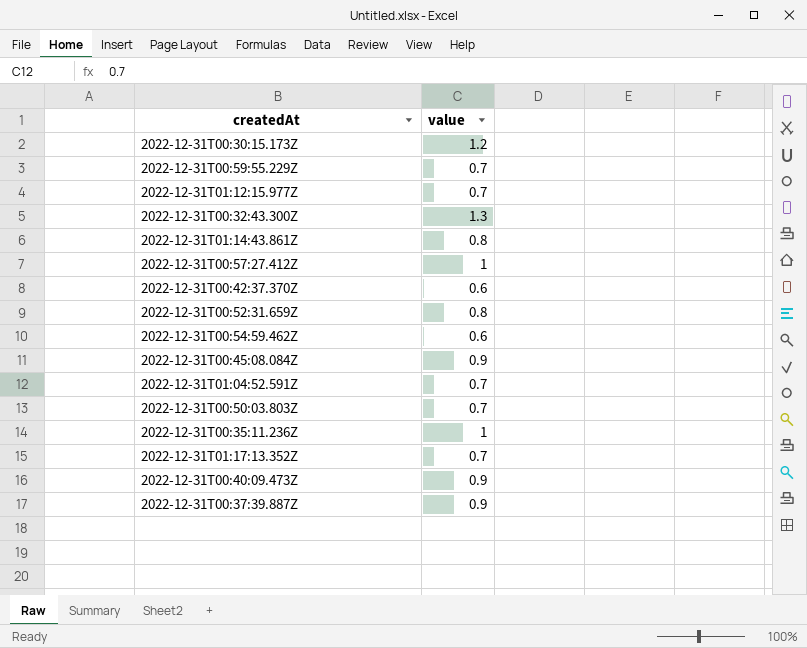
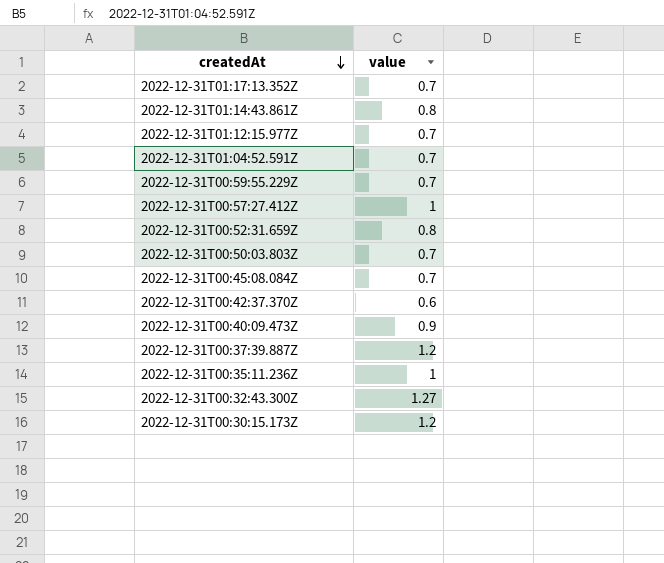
row order: none -> createdAt descending
row 2022-12-31T00:54:59.462Z: 0.6 -> none
2022-12-31T00:45:08.084Z | value: 0.9 -> 0.7
2022-12-31T00:37:39.887Z | value: 0.9 -> 1.2
2022-12-31T00:32:43.300Z | value: 1.3 -> 1.27

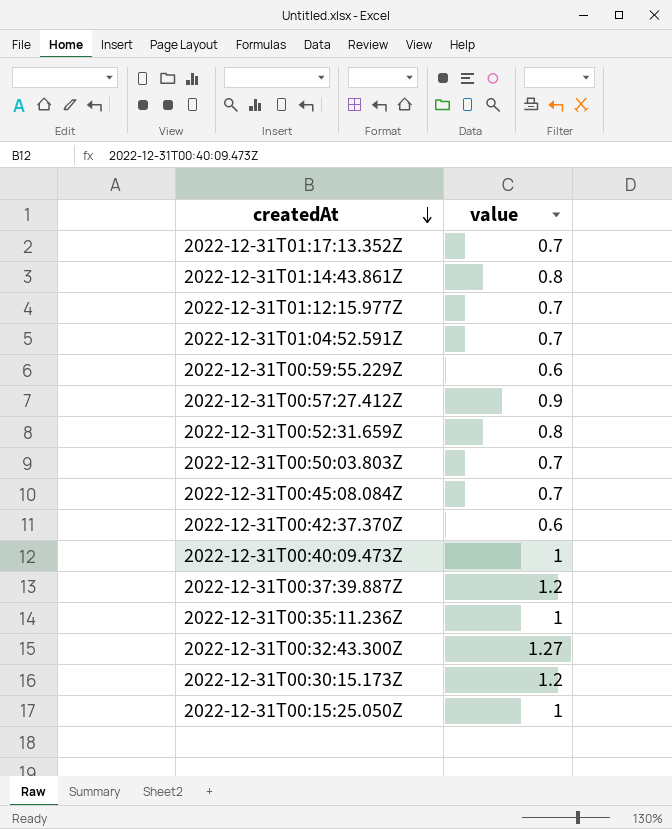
2022-12-31T00:59:55.229Z | value: 0.7 -> 0.6
2022-12-31T00:57:27.412Z | value: 1 -> 0.9
2022-12-31T00:40:09.473Z | value: 0.9 -> 1
row 2022-12-31T00:15:25.050Z: none -> 1

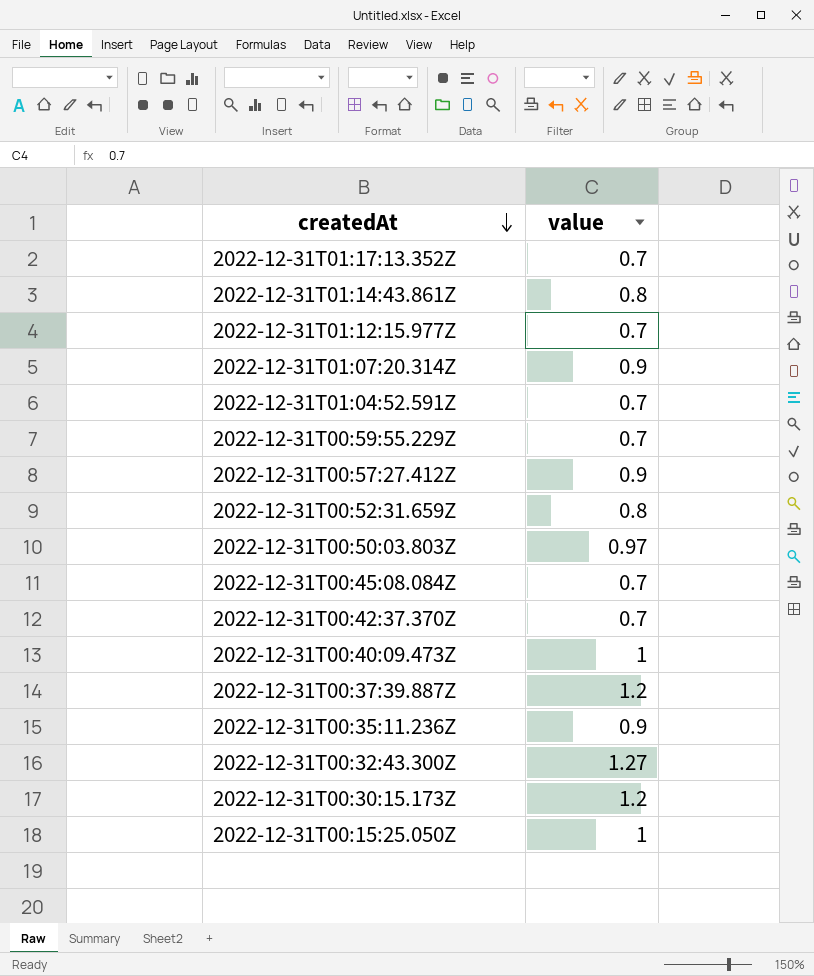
row 2022-12-31T01:07:20.314Z: none -> 0.9
2022-12-31T00:59:55.229Z | value: 0.6 -> 0.7
2022-12-31T00:50:03.803Z | value: 0.7 -> 0.97
2022-12-31T00:42:37.370Z | value: 0.6 -> 0.7
2022-12-31T00:35:11.236Z | value: 1 -> 0.9

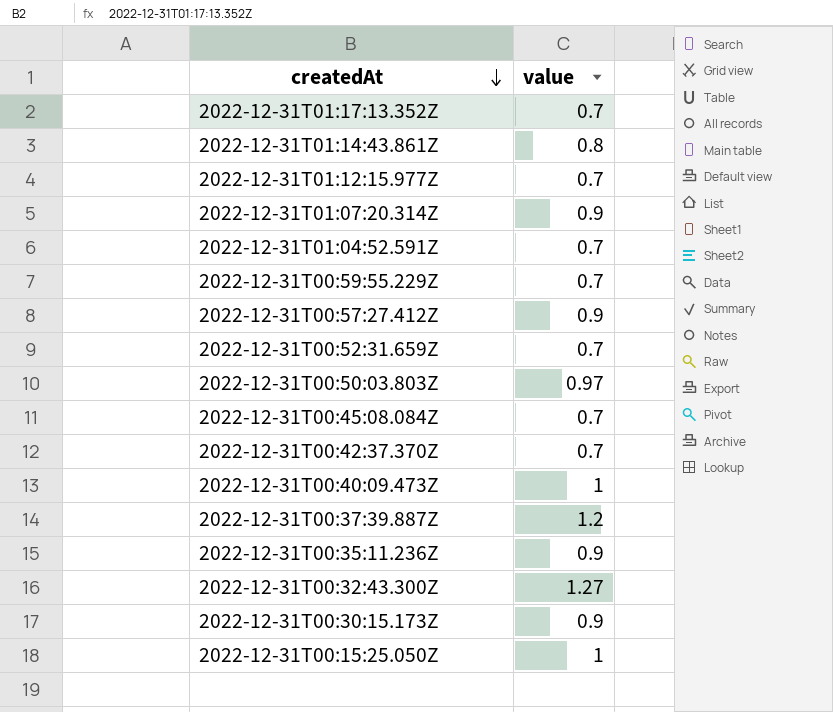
2022-12-31T00:52:31.659Z | value: 0.8 -> 0.7
2022-12-31T00:30:15.173Z | value: 1.2 -> 0.9

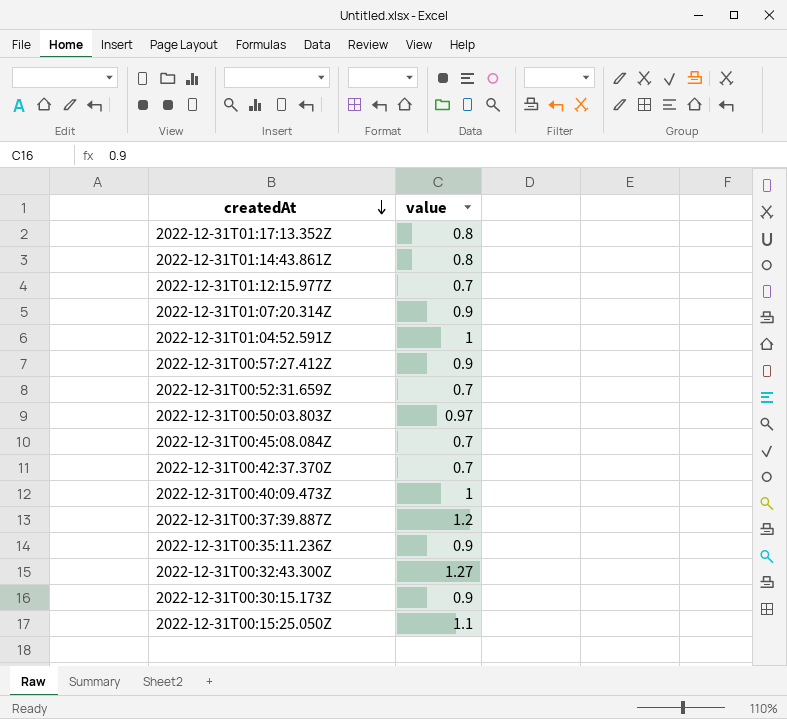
row 2022-12-31T00:59:55.229Z: 0.7 -> none
2022-12-31T01:17:13.352Z | value: 0.7 -> 0.8
2022-12-31T01:04:52.591Z | value: 0.7 -> 1
2022-12-31T00:15:25.050Z | value: 1 -> 1.1

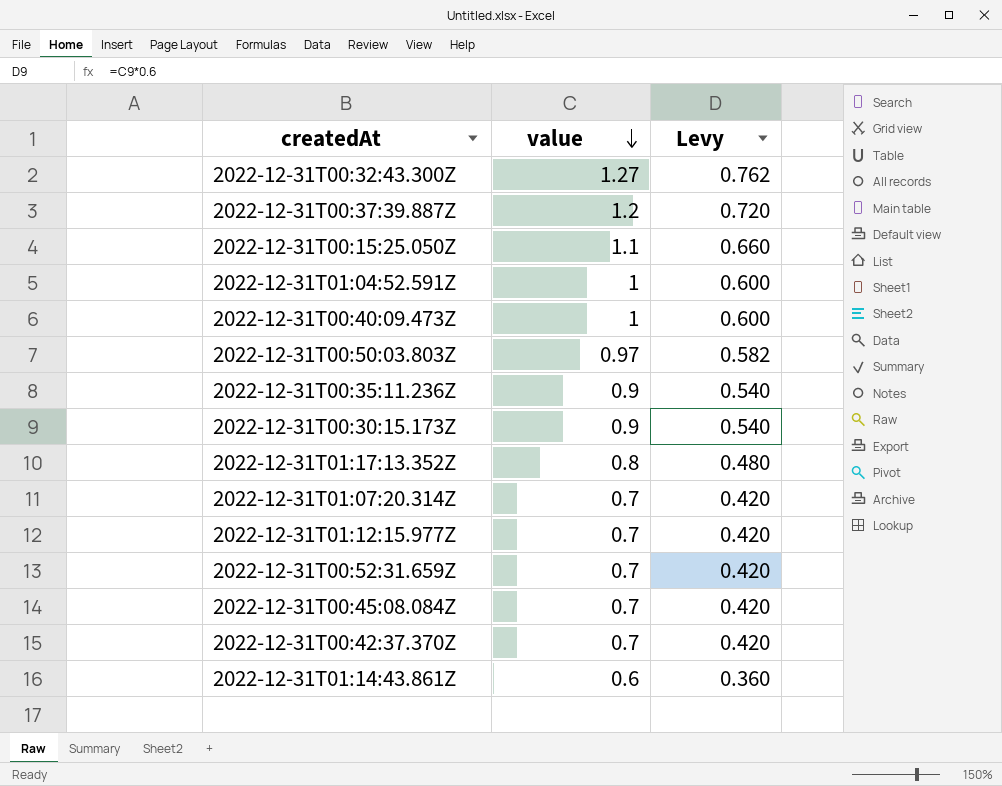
row order: createdAt descending -> value descending
column Levy | formula: none -> [value] * 0.6
row 2022-12-31T00:57:27.412Z: 0.9 -> none
2022-12-31T01:07:20.314Z | value: 0.9 -> 0.7
2022-12-31T01:14:43.861Z | value: 0.8 -> 0.6

